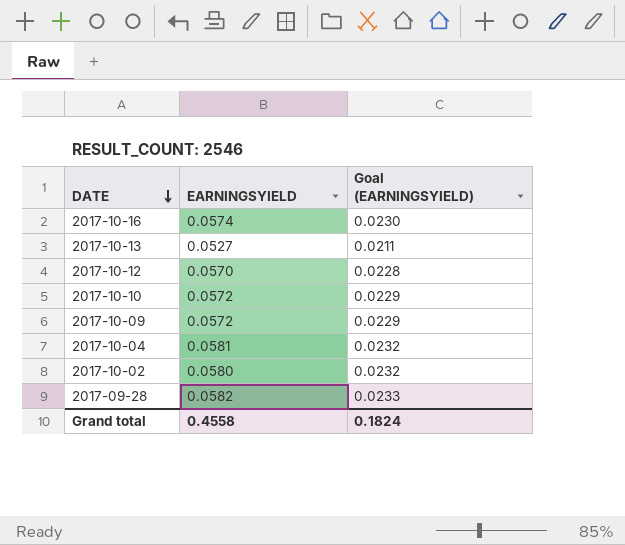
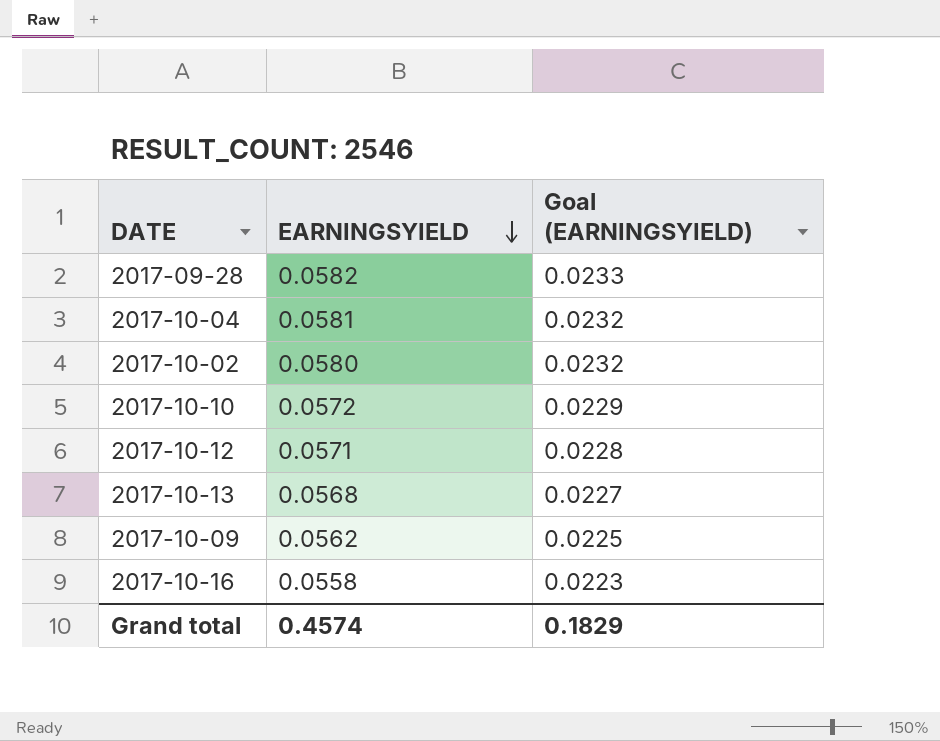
row order: DATE descending -> EARNINGSYIELD descending
2017-10-12 | EARNINGSYIELD: 0.0570 -> 0.0571
2017-10-13 | EARNINGSYIELD: 0.0527 -> 0.0568
2017-10-13 | Goal (EARNINGSYIELD): 0.0211 -> 0.0227
2017-10-09 | EARNINGSYIELD: 0.0572 -> 0.0562
2017-10-09 | Goal (EARNINGSYIELD): 0.0229 -> 0.0225
2017-10-16 | EARNINGSYIELD: 0.0574 -> 0.0558
2017-10-16 | Goal (EARNINGSYIELD): 0.0230 -> 0.0223
Grand total | EARNINGSYIELD: 0.4558 -> 0.4574
Grand total | Goal (EARNINGSYIELD): 0.1824 -> 0.1829

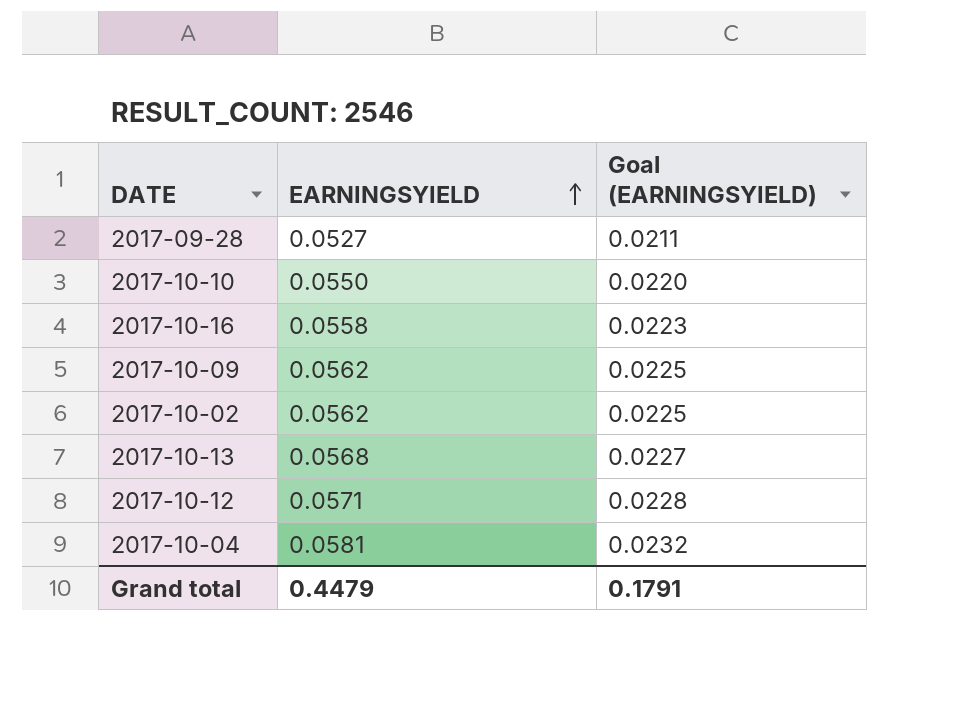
row order: EARNINGSYIELD descending -> EARNINGSYIELD ascending
2017-09-28 | EARNINGSYIELD: 0.0582 -> 0.0527
2017-09-28 | Goal (EARNINGSYIELD): 0.0233 -> 0.0211
2017-10-10 | EARNINGSYIELD: 0.0572 -> 0.0550
2017-10-10 | Goal (EARNINGSYIELD): 0.0229 -> 0.0220
2017-10-02 | EARNINGSYIELD: 0.0580 -> 0.0562
2017-10-02 | Goal (EARNINGSYIELD): 0.0232 -> 0.0225
Grand total | EARNINGSYIELD: 0.4574 -> 0.4479
Grand total | Goal (EARNINGSYIELD): 0.1829 -> 0.1791

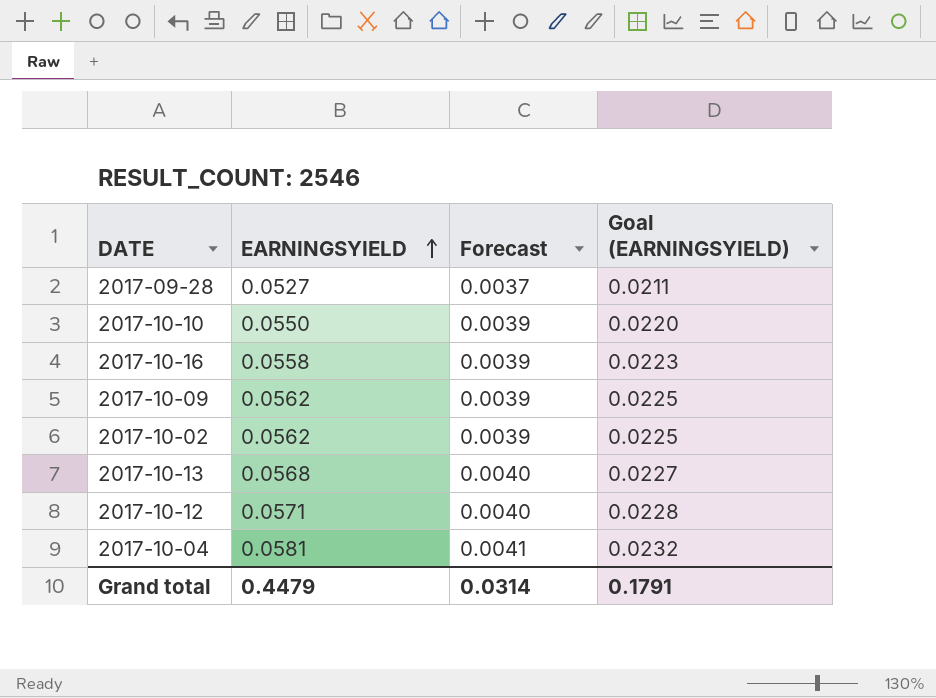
column Forecast | formula: none -> [EARNINGSYIELD] * 0.07

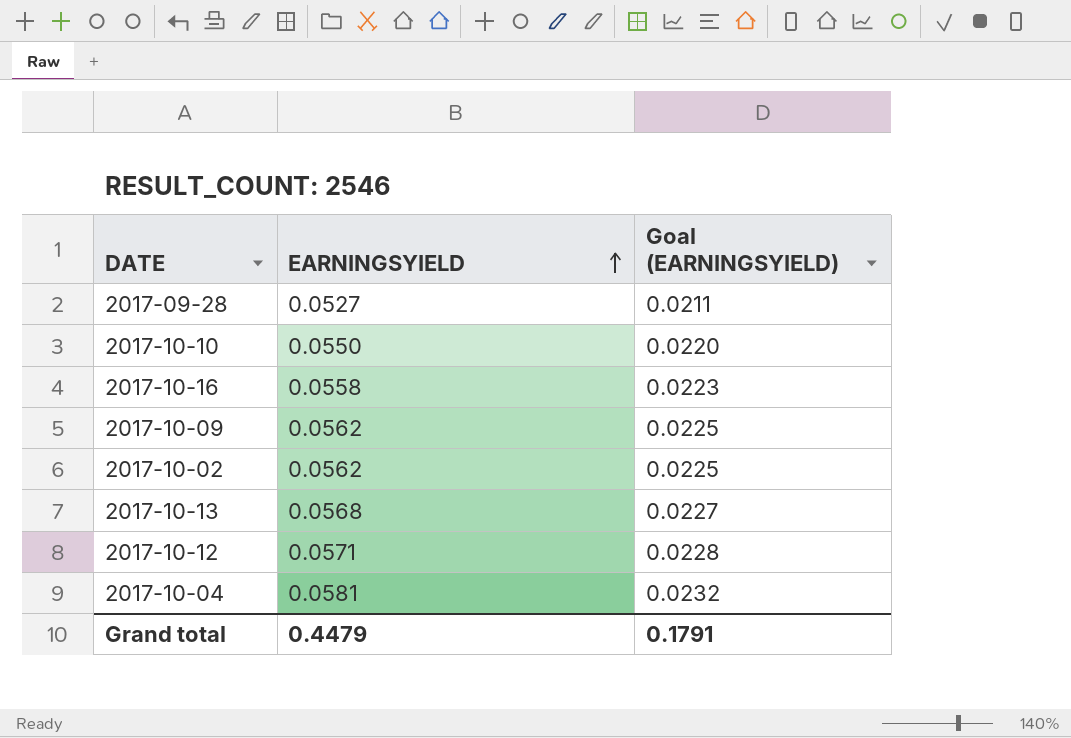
column Forecast | formula: [EARNINGSYIELD] * 0.07 -> none

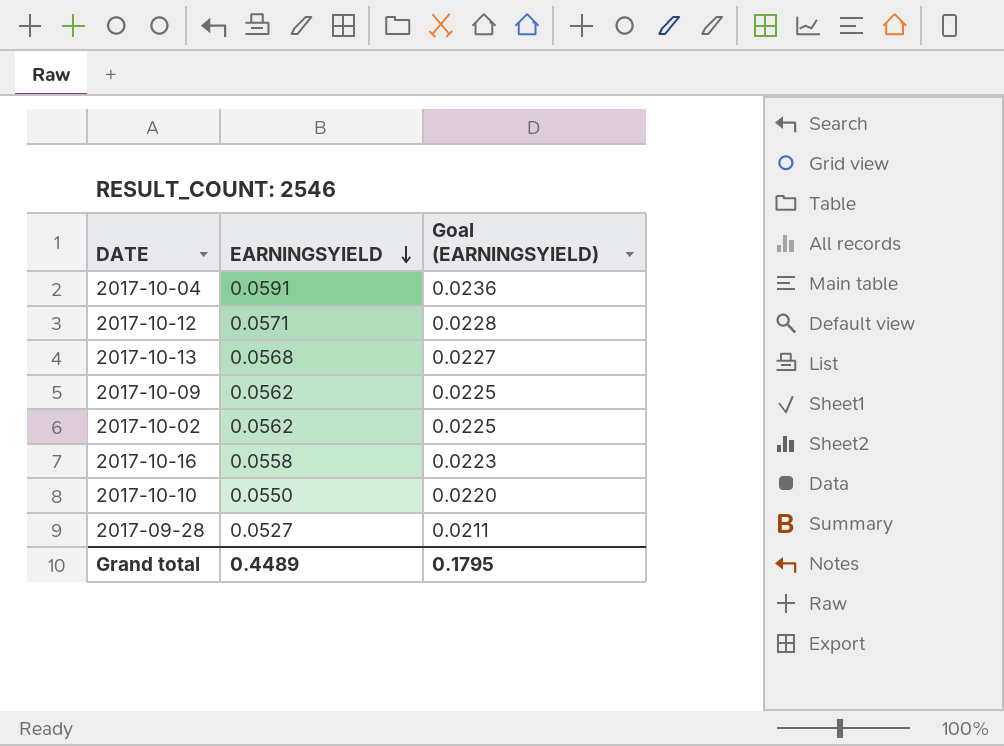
row order: EARNINGSYIELD ascending -> EARNINGSYIELD descending
2017-10-04 | EARNINGSYIELD: 0.0581 -> 0.0591
2017-10-04 | Goal (EARNINGSYIELD): 0.0232 -> 0.0236
Grand total | EARNINGSYIELD: 0.4479 -> 0.4489
Grand total | Goal (EARNINGSYIELD): 0.1791 -> 0.1795

